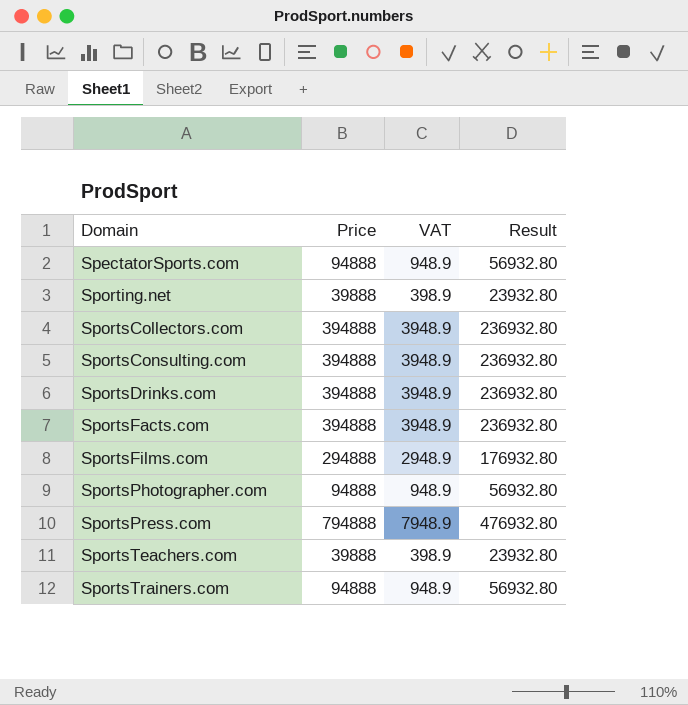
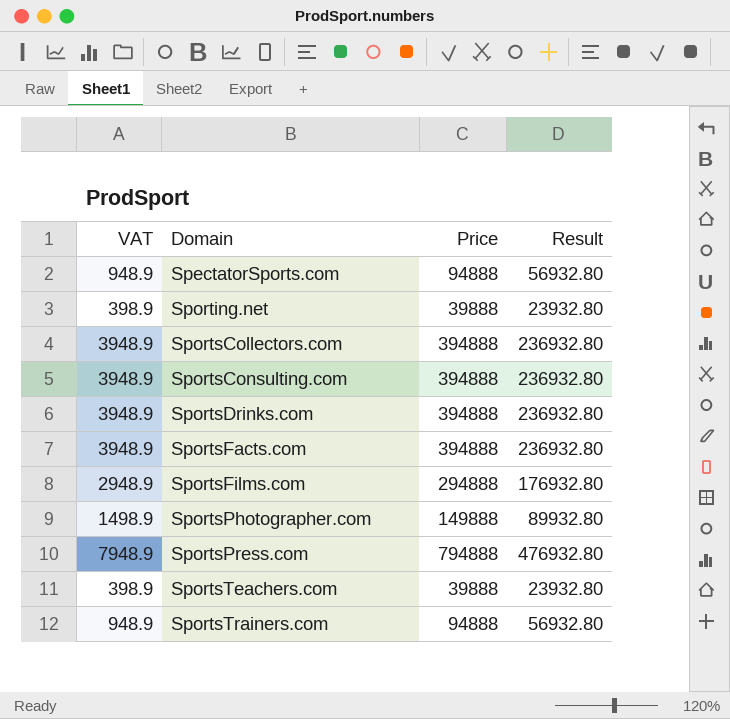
column VAT | position: 3 -> 1
SportsPhotographer.com | VAT: 948.9 -> 1498.9
SportsPhotographer.com | Price: 94888 -> 149888
SportsPhotographer.com | Result: 56932.80 -> 89932.80

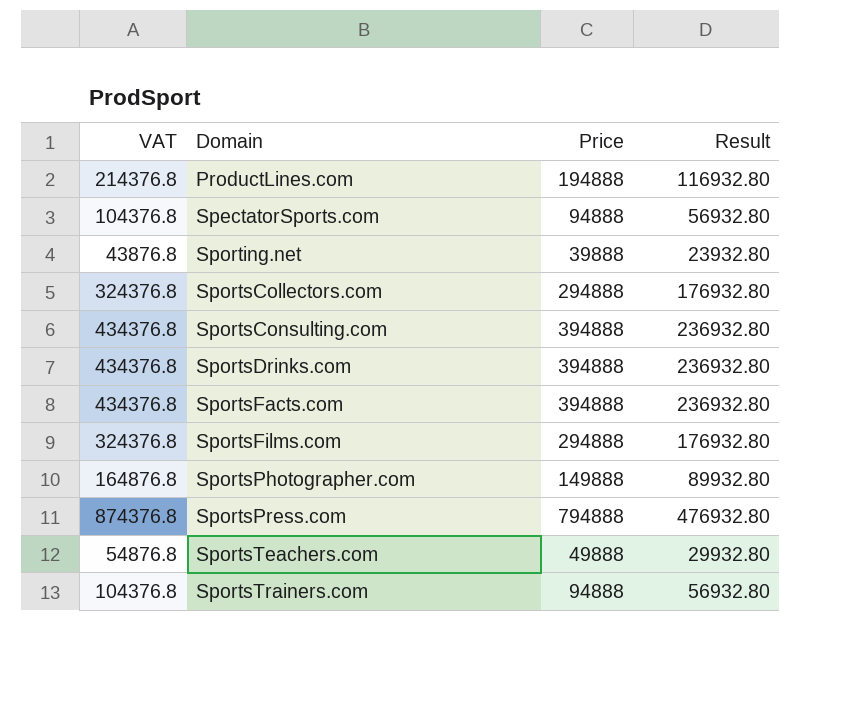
column VAT | formula: [Price] * 0.01 -> [Price] * 1.1
row ProductLines.com: none -> 214376.8 | 194888 | 116932.80
SportsCollectors.com | Price: 394888 -> 294888
SportsCollectors.com | Result: 236932.80 -> 176932.80
SportsTeachers.com | Price: 39888 -> 49888
SportsTeachers.com | Result: 23932.80 -> 29932.80

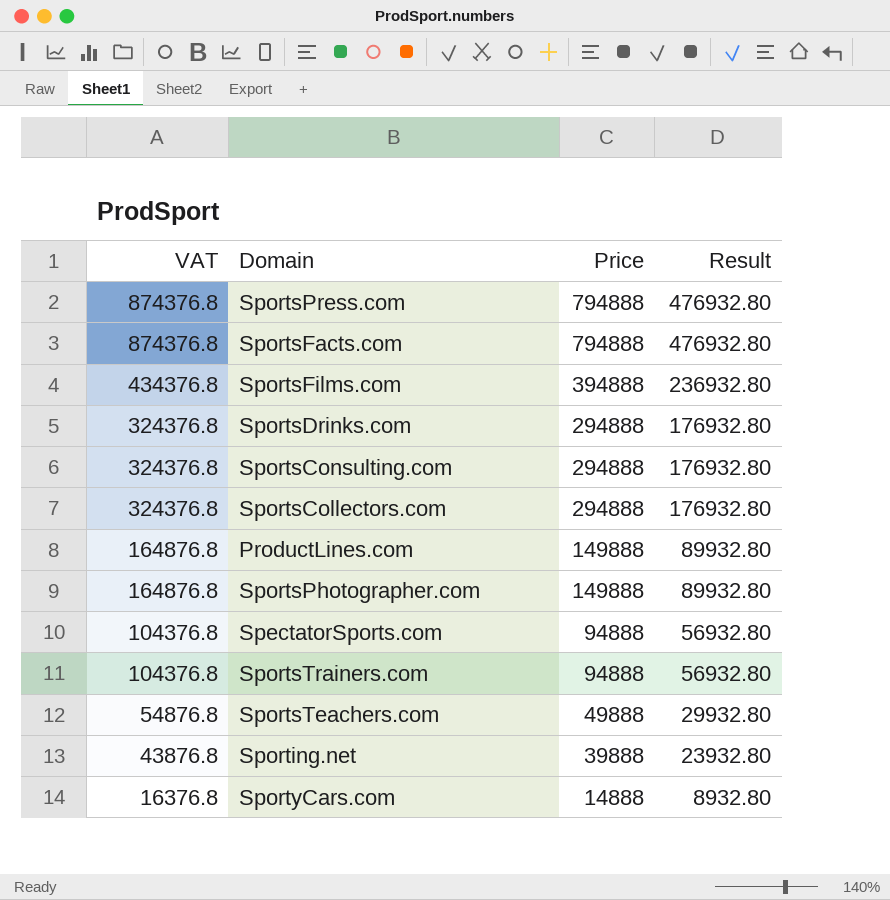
row order: Domain ascending -> VAT descending
SportsFacts.com | VAT: 434376.8 -> 874376.8
SportsFacts.com | Price: 394888 -> 794888
SportsFacts.com | Result: 236932.80 -> 476932.80
SportsFilms.com | VAT: 324376.8 -> 434376.8
SportsFilms.com | Price: 294888 -> 394888
SportsFilms.com | Result: 176932.80 -> 236932.80
SportsDrinks.com | VAT: 434376.8 -> 324376.8
SportsDrinks.com | Price: 394888 -> 294888
SportsDrinks.com | Result: 236932.80 -> 176932.80
SportsConsulting.com | VAT: 434376.8 -> 324376.8
SportsConsulting.com | Price: 394888 -> 294888
SportsConsulting.com | Result: 236932.80 -> 176932.80
ProductLines.com | VAT: 214376.8 -> 164876.8
ProductLines.com | Price: 194888 -> 149888
ProductLines.com | Result: 116932.80 -> 89932.80
row SportyCars.com: none -> 16376.8 | 14888 | 8932.80

